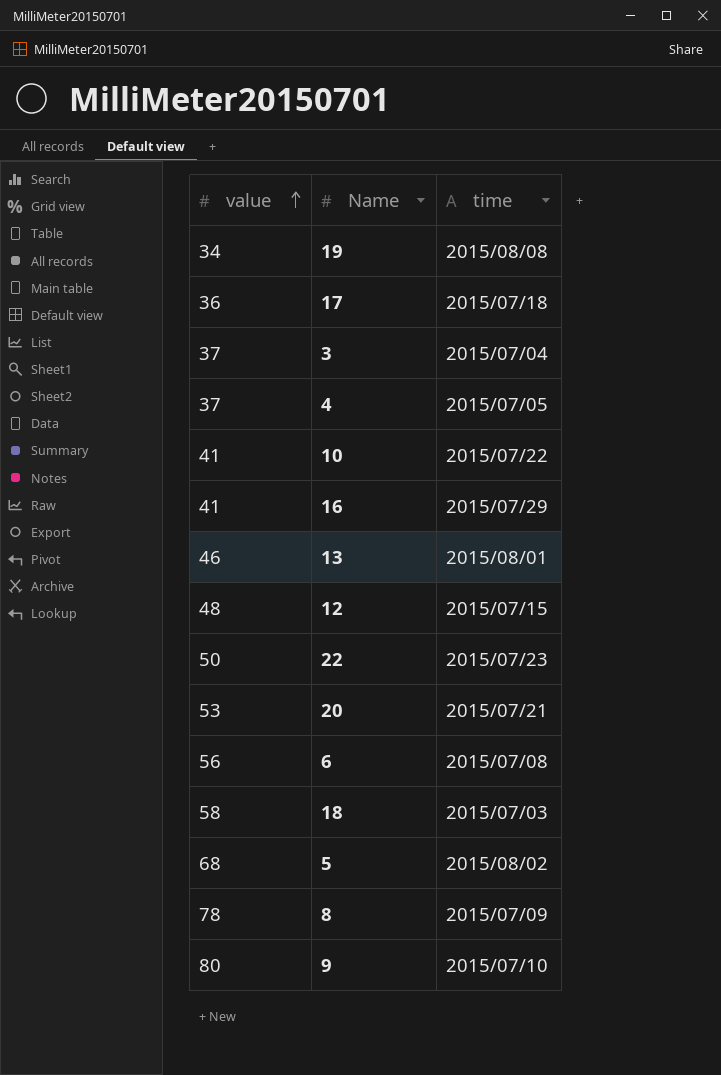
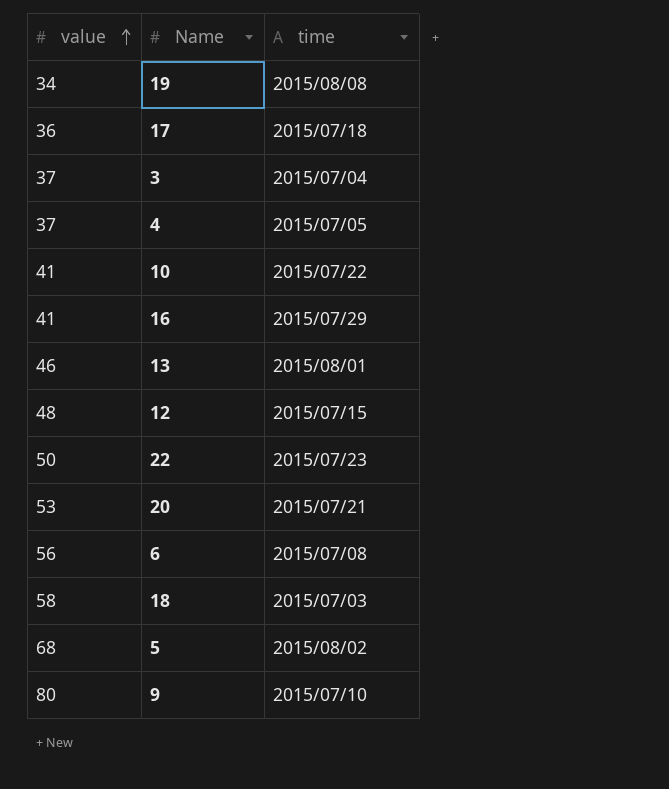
row 8: 78 | 2015/07/09 -> none

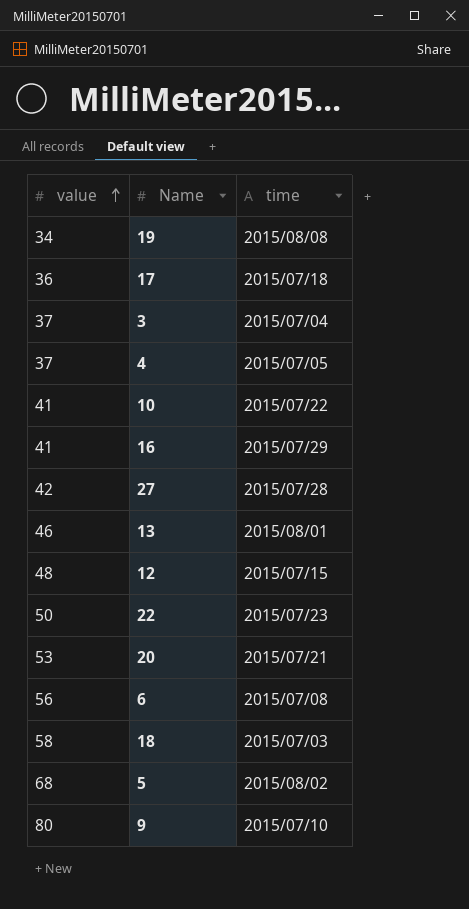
row 27: none -> 42 | 2015/07/28

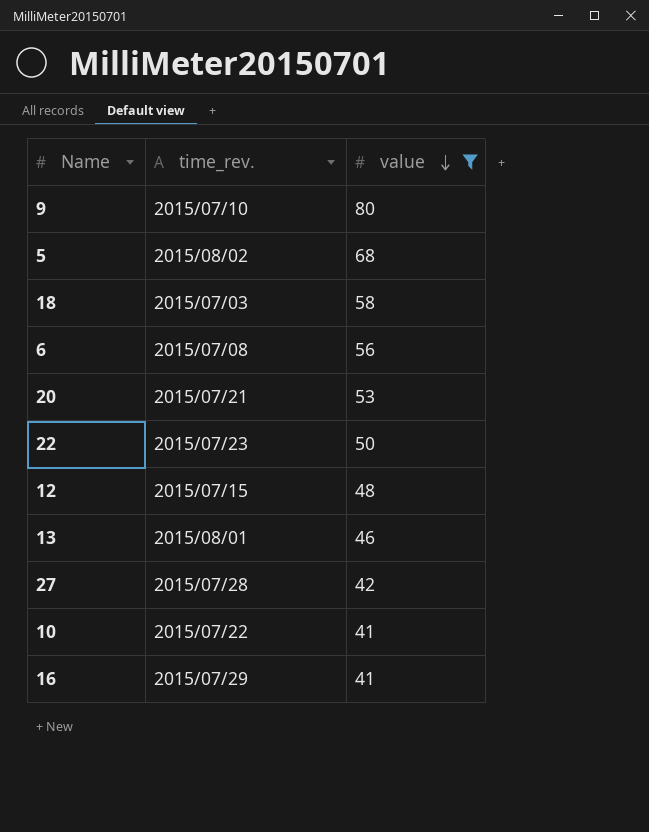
filter: none -> value >= 41
row order: value ascending -> value descending
column name: time -> time_rev.
column value | position: 1 -> 3

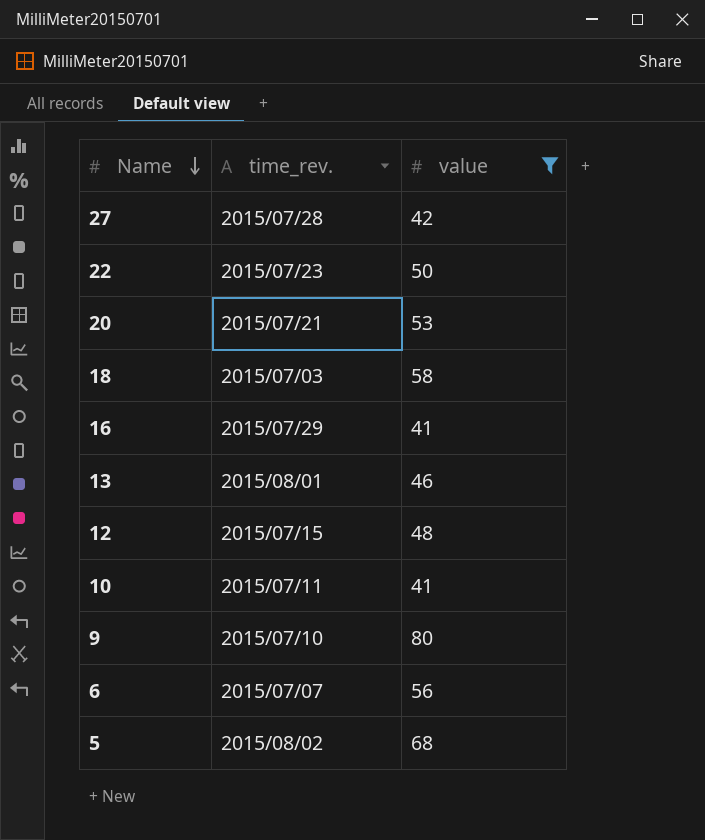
row order: value descending -> Name descending
10 | time_rev.: 2015/07/22 -> 2015/07/11
6 | time_rev.: 2015/07/08 -> 2015/07/07

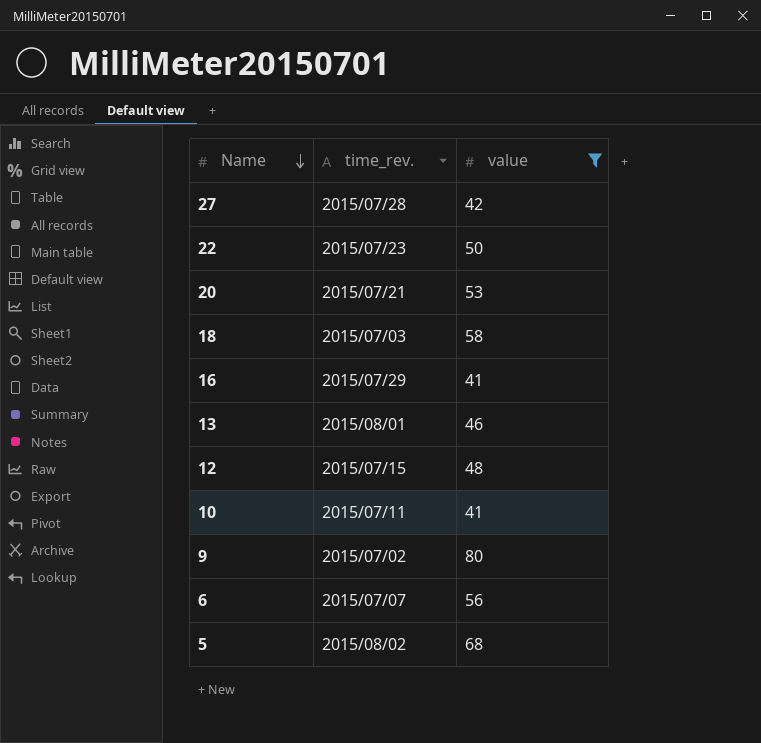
9 | time_rev.: 2015/07/10 -> 2015/07/02

